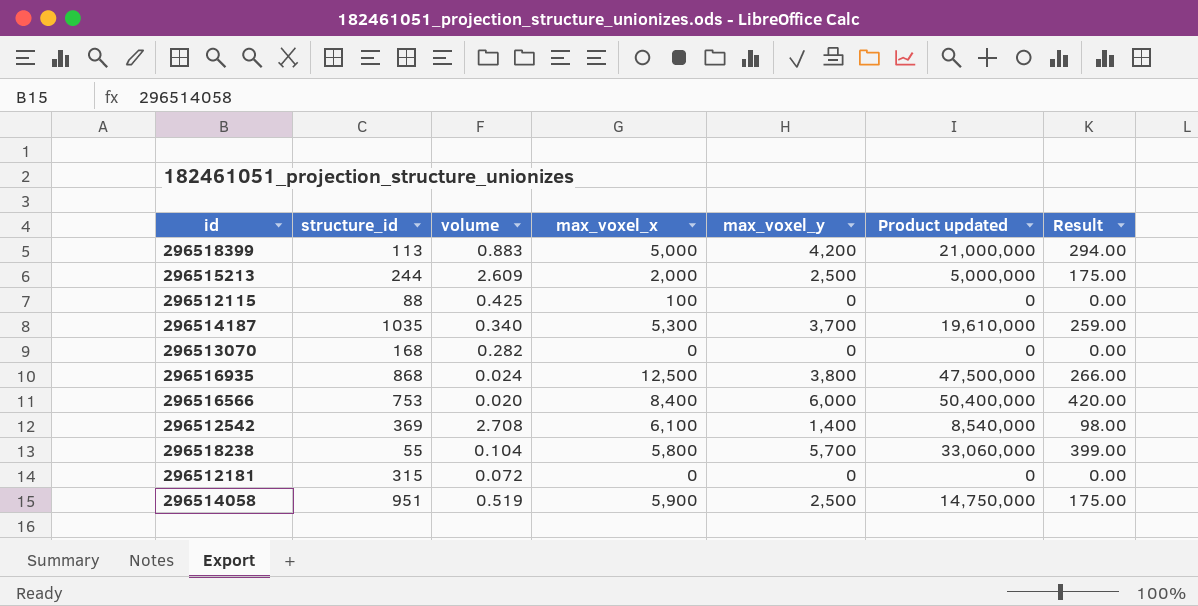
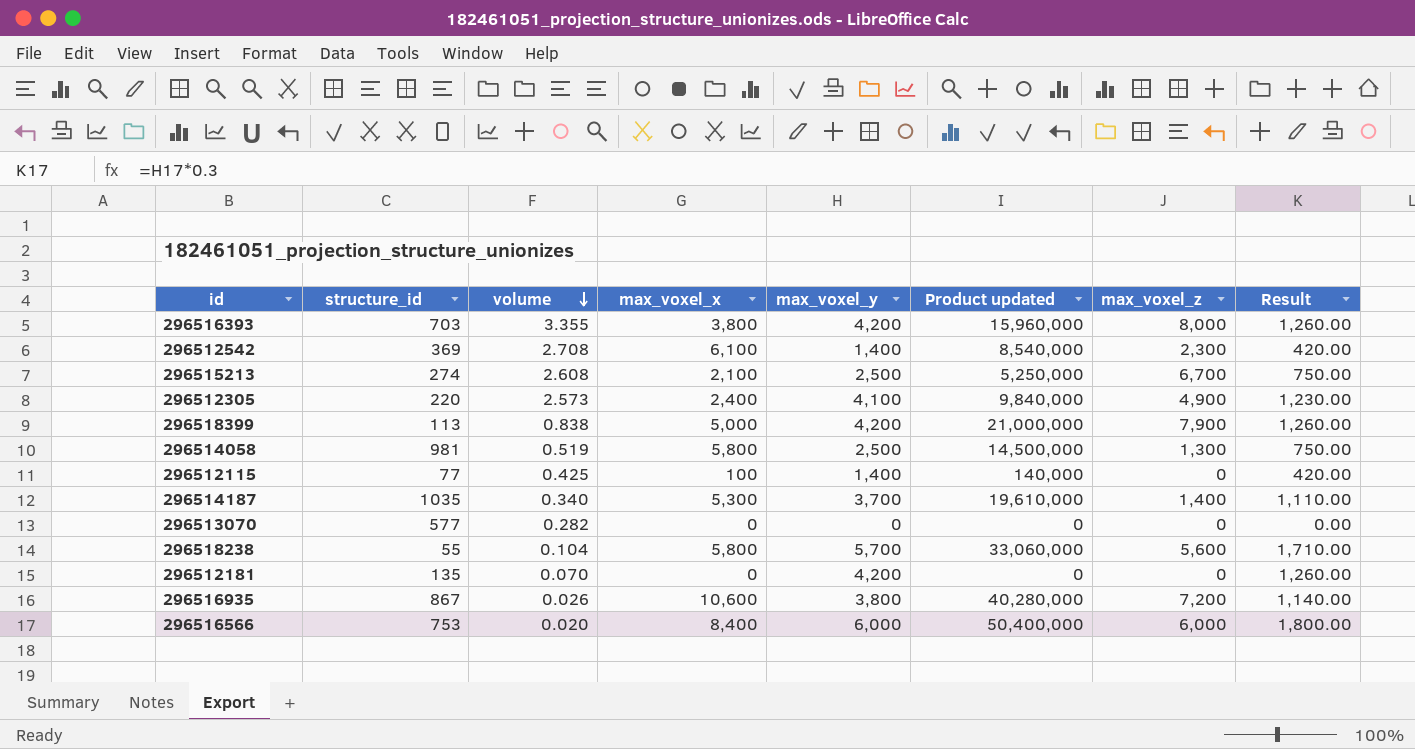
row order: none -> volume descending
column max_voxel_z | position: none -> 7
column Result | formula: [max_voxel_y] * 0.07 -> [max_voxel_y] * 0.3
row 296516393: none -> 703 | 3.355 | 3,800 | 4,200 | 15,960,000 | 8,000 | 1,260.00
296515213 | structure_id: 244 -> 274
296515213 | volume: 2.609 -> 2.608
296515213 | max_voxel_x: 2,000 -> 2,100
296515213 | Product updated: 5,000,000 -> 5,250,000
row 296512305: none -> 220 | 2.573 | 2,400 | 4,100 | 9,840,000 | 4,900 | 1,230.00
296518399 | volume: 0.883 -> 0.838
296514058 | structure_id: 951 -> 981
296514058 | max_voxel_x: 5,900 -> 5,800
296514058 | Product updated: 14,750,000 -> 14,500,000
296512115 | structure_id: 88 -> 77
296512115 | max_voxel_y: 0 -> 1,400
296512115 | Product updated: 0 -> 140,000
296513070 | structure_id: 168 -> 577
296512181 | structure_id: 315 -> 135
296512181 | volume: 0.072 -> 0.070
296512181 | max_voxel_y: 0 -> 4,200
296516935 | structure_id: 868 -> 867
296516935 | volume: 0.024 -> 0.026
296516935 | max_voxel_x: 12,500 -> 10,600
296516935 | Product updated: 47,500,000 -> 40,280,000

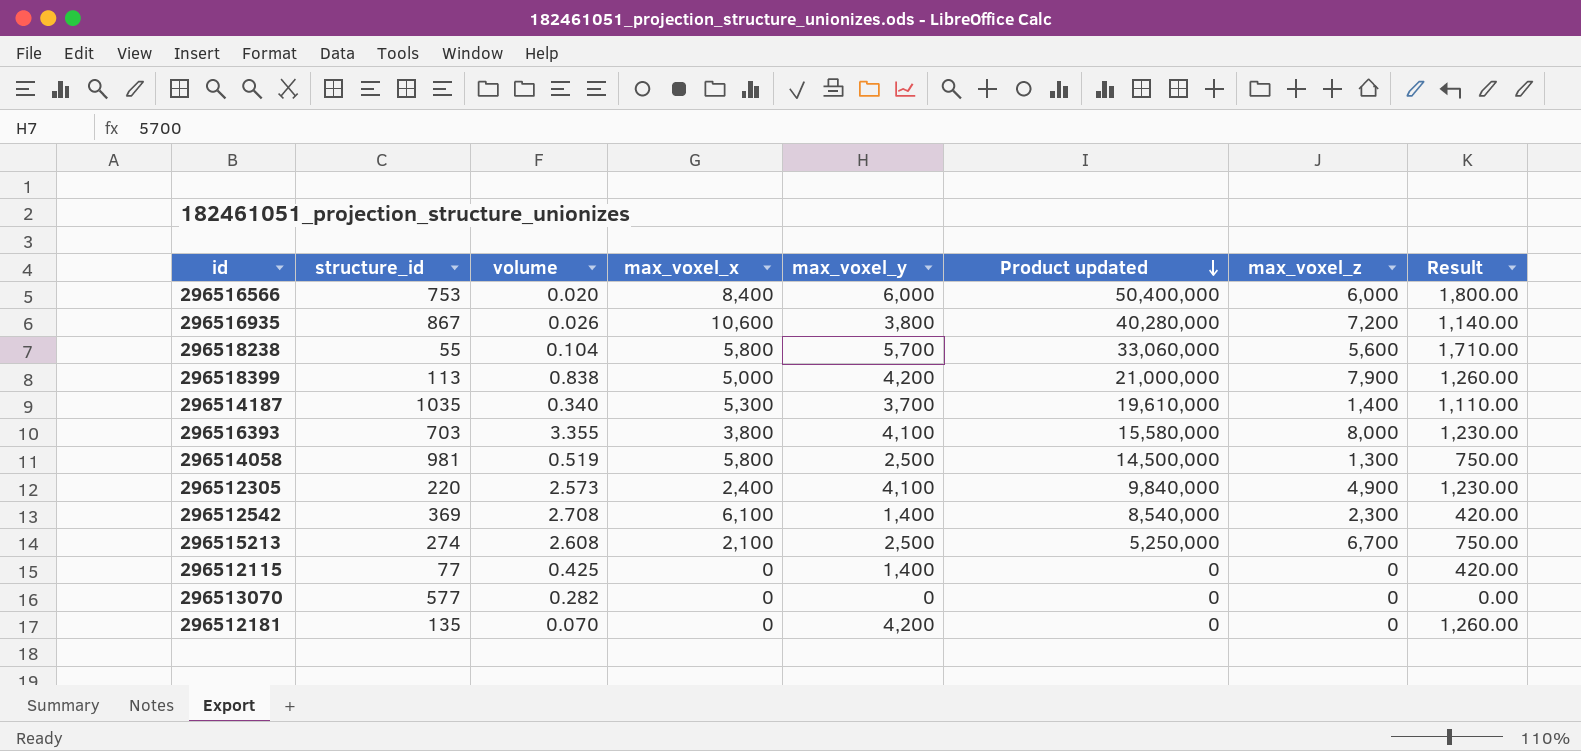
row order: volume descending -> Product updated descending
296516393 | max_voxel_y: 4,200 -> 4,100
296516393 | Product updated: 15,960,000 -> 15,580,000
296516393 | Result: 1,260.00 -> 1,230.00
296512115 | max_voxel_x: 100 -> 0
296512115 | Product updated: 140,000 -> 0

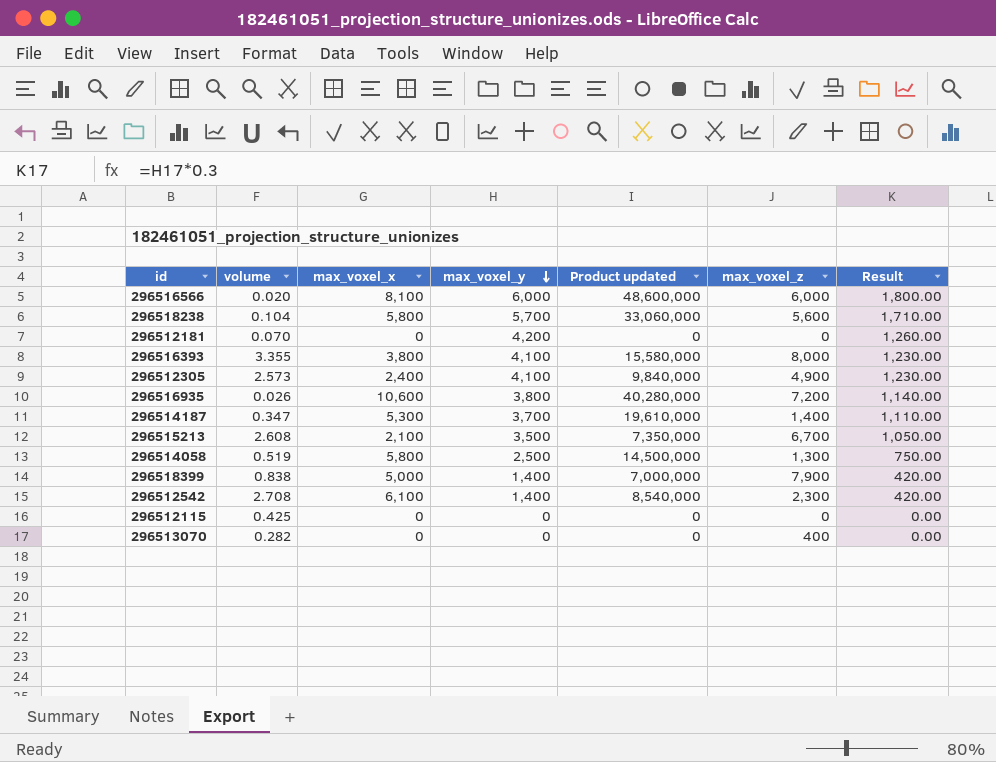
row order: Product updated descending -> max_voxel_y descending
column structure_id | position: 2 -> none
296516566 | max_voxel_x: 8,400 -> 8,100
296516566 | Product updated: 50,400,000 -> 48,600,000
296514187 | volume: 0.340 -> 0.347
296515213 | max_voxel_y: 2,500 -> 3,500
296515213 | Product updated: 5,250,000 -> 7,350,000
296515213 | Result: 750.00 -> 1,050.00
296518399 | max_voxel_y: 4,200 -> 1,400
296518399 | Product updated: 21,000,000 -> 7,000,000
296518399 | Result: 1,260.00 -> 420.00
296512115 | max_voxel_y: 1,400 -> 0
296512115 | Result: 420.00 -> 0.00
296513070 | max_voxel_z: 0 -> 400

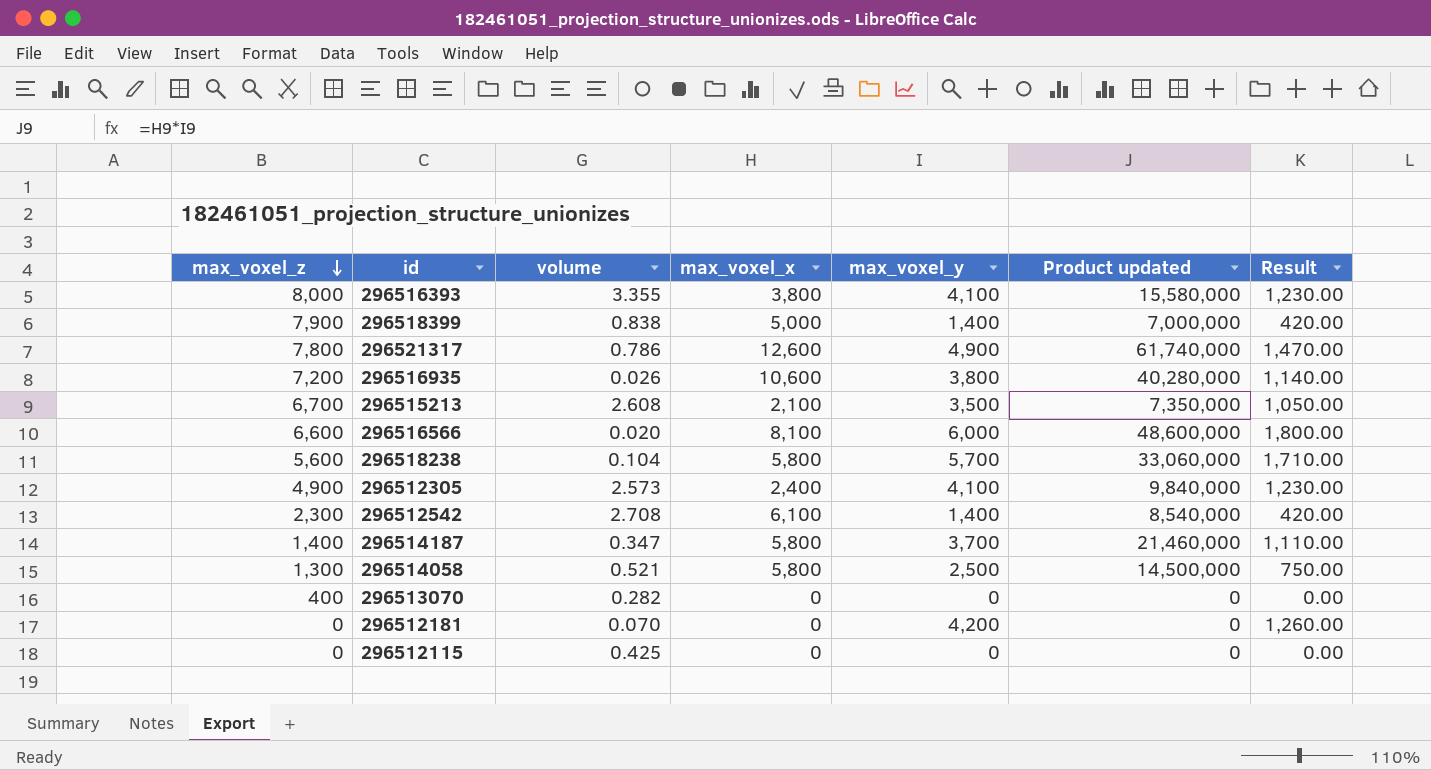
row order: max_voxel_y descending -> max_voxel_z descending
column max_voxel_z | position: 6 -> 1
row 296521317: none -> 7,800 | 0.786 | 12,600 | 4,900 | 61,740,000 | 1,470.00
296516566 | max_voxel_z: 6,000 -> 6,600
296514187 | max_voxel_x: 5,300 -> 5,800
296514187 | Product updated: 19,610,000 -> 21,460,000
296514058 | volume: 0.519 -> 0.521

